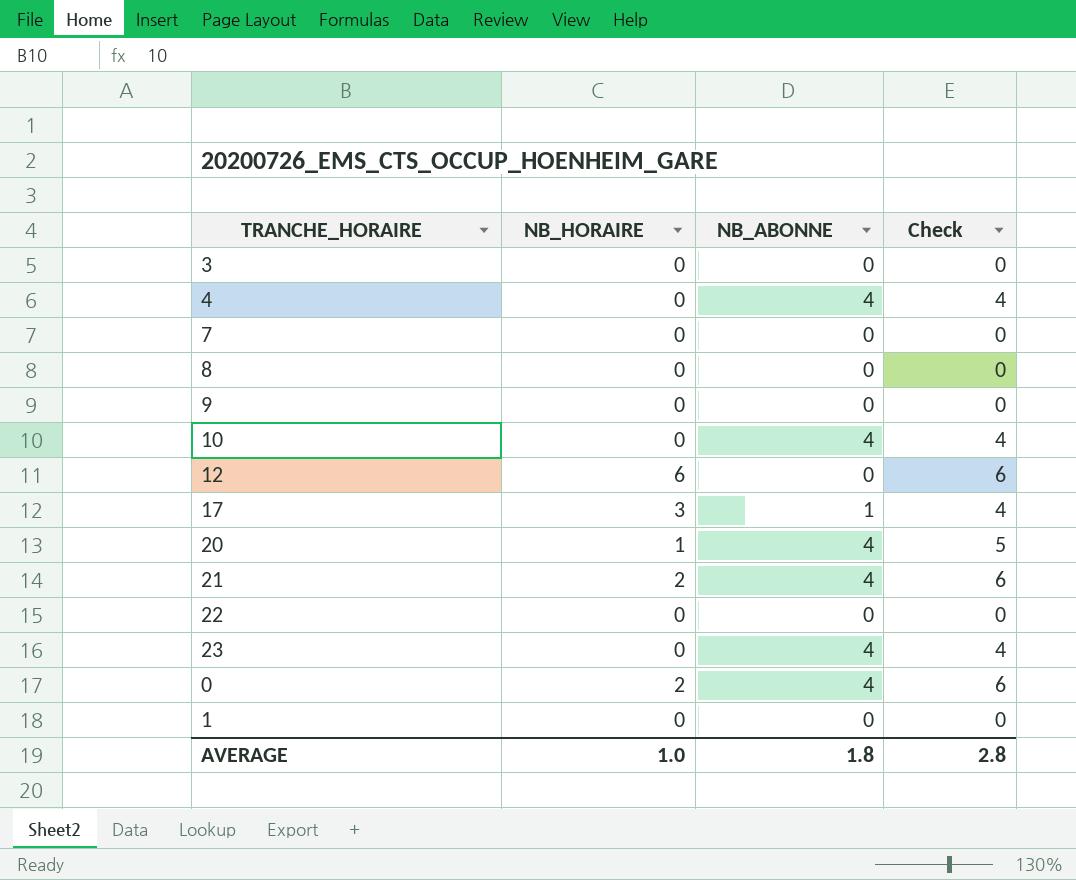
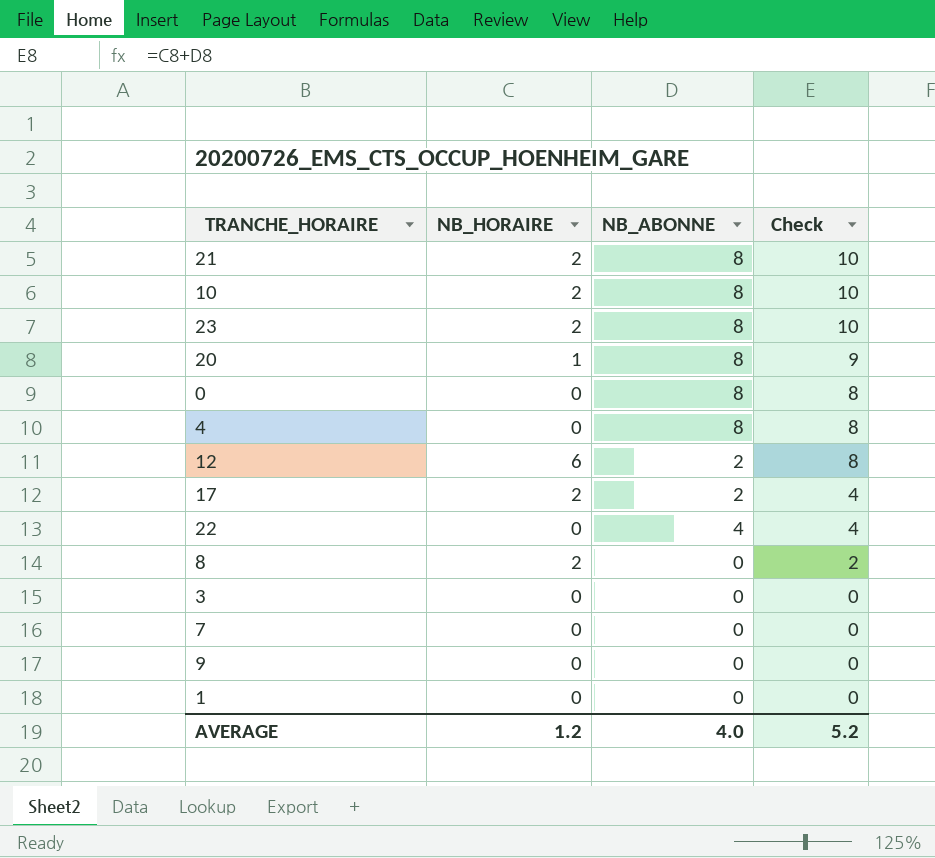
row order: none -> Check descending
21 | NB_ABONNE: 4 -> 8
21 | Check: 6 -> 10
10 | NB_HORAIRE: 0 -> 2
10 | NB_ABONNE: 4 -> 8
10 | Check: 4 -> 10
23 | NB_HORAIRE: 0 -> 2
23 | NB_ABONNE: 4 -> 8
23 | Check: 4 -> 10
20 | NB_ABONNE: 4 -> 8
20 | Check: 5 -> 9
0 | NB_HORAIRE: 2 -> 0
0 | NB_ABONNE: 4 -> 8
0 | Check: 6 -> 8
4 | NB_ABONNE: 4 -> 8
4 | Check: 4 -> 8
12 | NB_ABONNE: 0 -> 2
12 | Check: 6 -> 8
17 | NB_HORAIRE: 3 -> 2
17 | NB_ABONNE: 1 -> 2
22 | NB_ABONNE: 0 -> 4
22 | Check: 0 -> 4
8 | NB_HORAIRE: 0 -> 2
8 | Check: 0 -> 2
AVERAGE | NB_HORAIRE: 1.0 -> 1.2
AVERAGE | NB_ABONNE: 1.8 -> 4.0
AVERAGE | Check: 2.8 -> 5.2

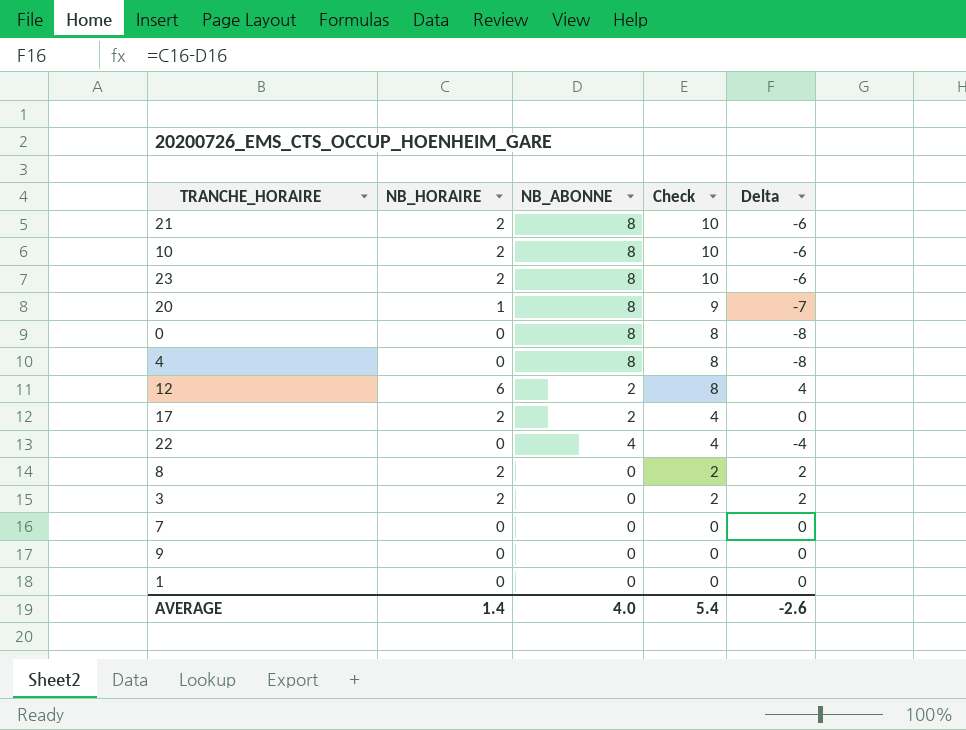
column Delta | formula: none -> [NB_HORAIRE] - [NB_ABONNE]
3 | NB_HORAIRE: 0 -> 2
3 | Check: 0 -> 2
AVERAGE | NB_HORAIRE: 1.2 -> 1.4
AVERAGE | Check: 5.2 -> 5.4

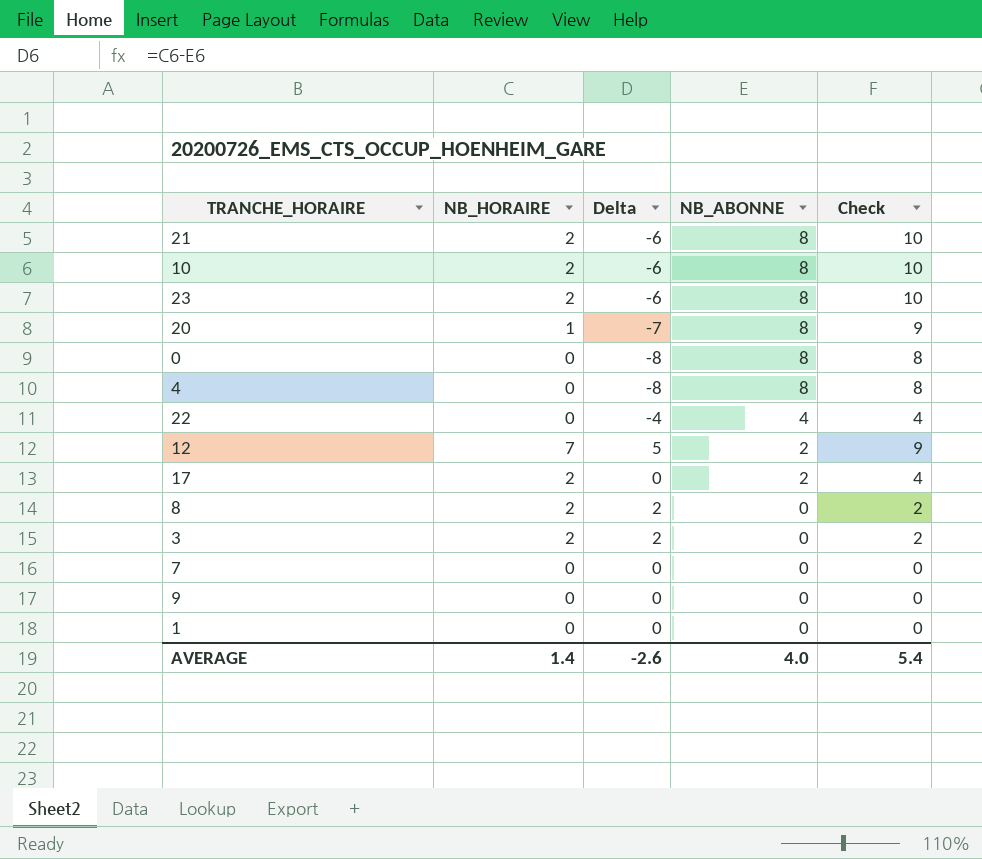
row order: Check descending -> NB_ABONNE descending
column Delta | position: 5 -> 3
12 | NB_HORAIRE: 6 -> 7
12 | Delta: 4 -> 5
12 | Check: 8 -> 9

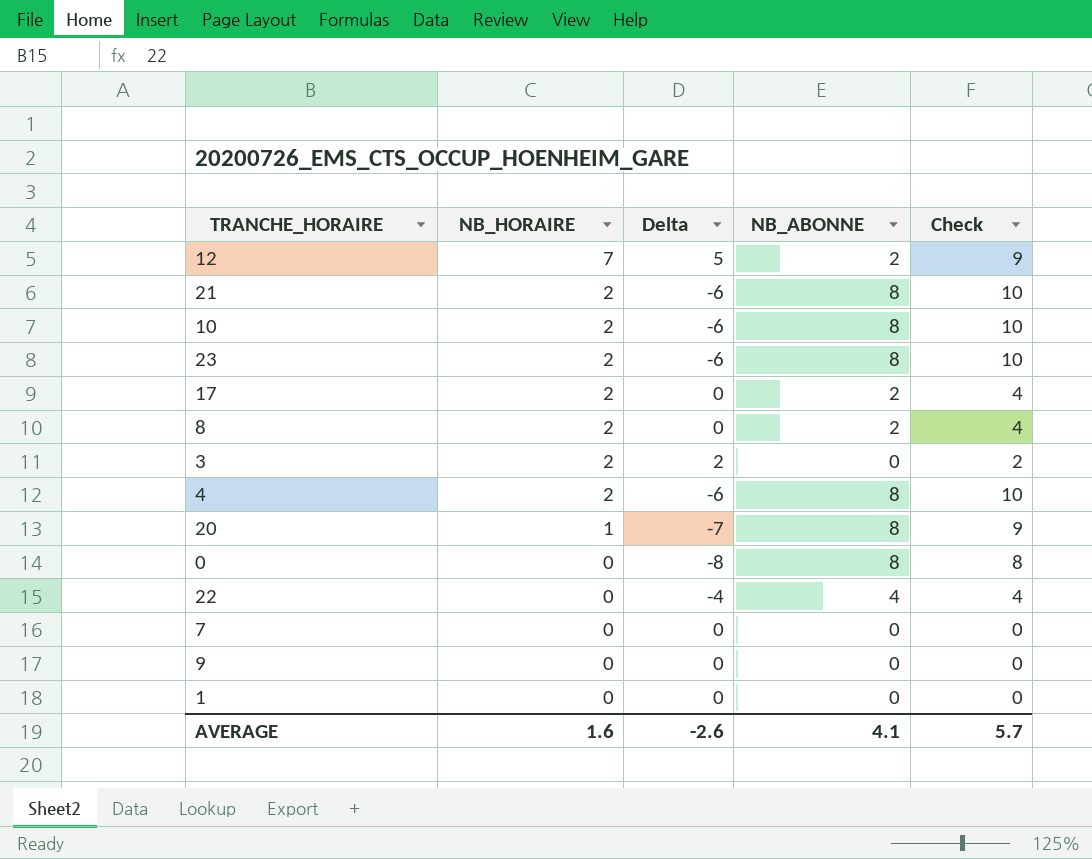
row order: NB_ABONNE descending -> NB_HORAIRE descending
8 | Delta: 2 -> 0
8 | NB_ABONNE: 0 -> 2
8 | Check: 2 -> 4
4 | NB_HORAIRE: 0 -> 2
4 | Delta: -8 -> -6
4 | Check: 8 -> 10
AVERAGE | NB_HORAIRE: 1.4 -> 1.6
AVERAGE | NB_ABONNE: 4.0 -> 4.1
AVERAGE | Check: 5.4 -> 5.7

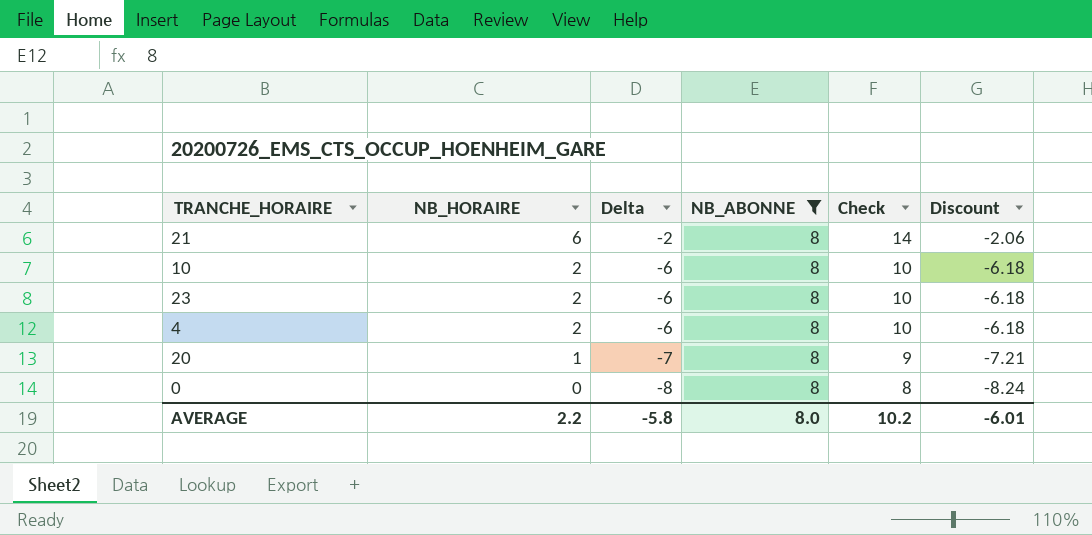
filter: none -> NB_ABONNE = 8
column Discount | formula: none -> [Delta] * 1.03
21 | NB_HORAIRE: 2 -> 6
21 | Delta: -6 -> -2
21 | Check: 10 -> 14
AVERAGE | NB_HORAIRE: 1.6 -> 2.2
AVERAGE | Delta: -2.6 -> -5.8
AVERAGE | NB_ABONNE: 4.1 -> 8.0
AVERAGE | Check: 5.7 -> 10.2

